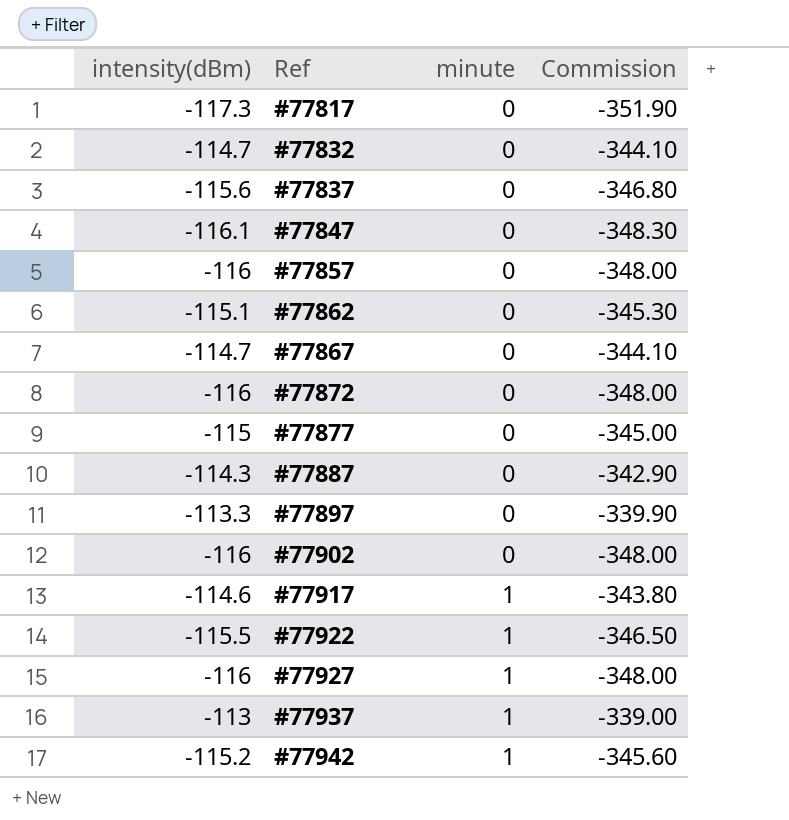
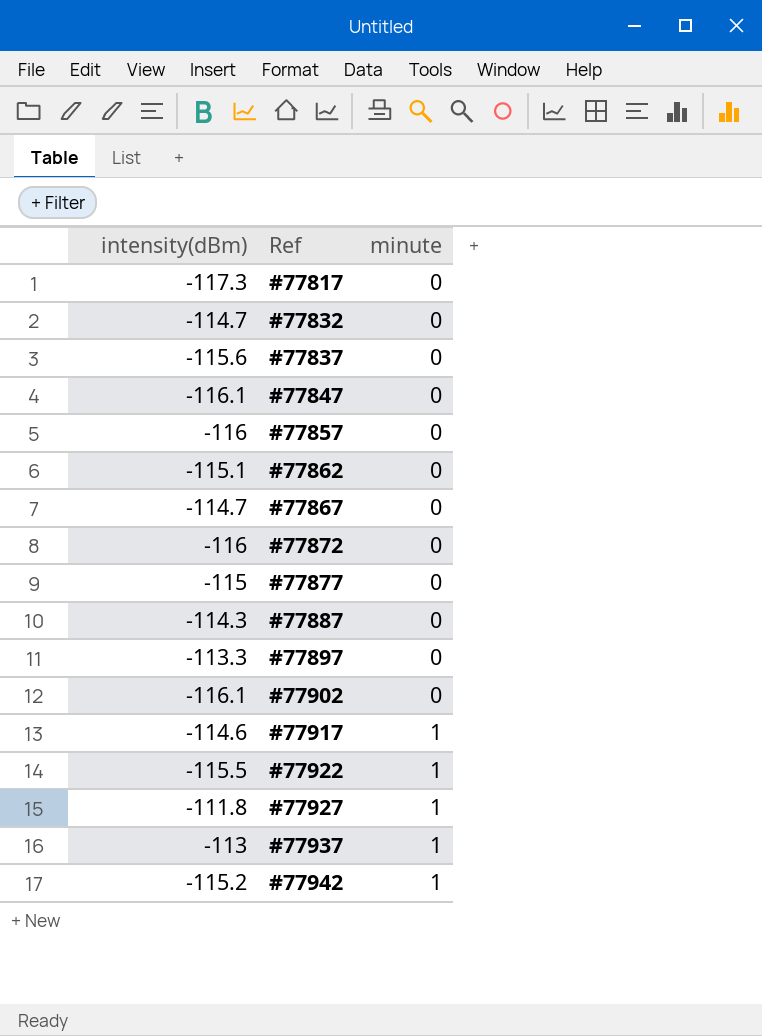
column Commission | formula: [intensity(dBm)] * 3 -> none
#77902 | intensity(dBm): -116 -> -116.1
#77927 | intensity(dBm): -116 -> -111.8

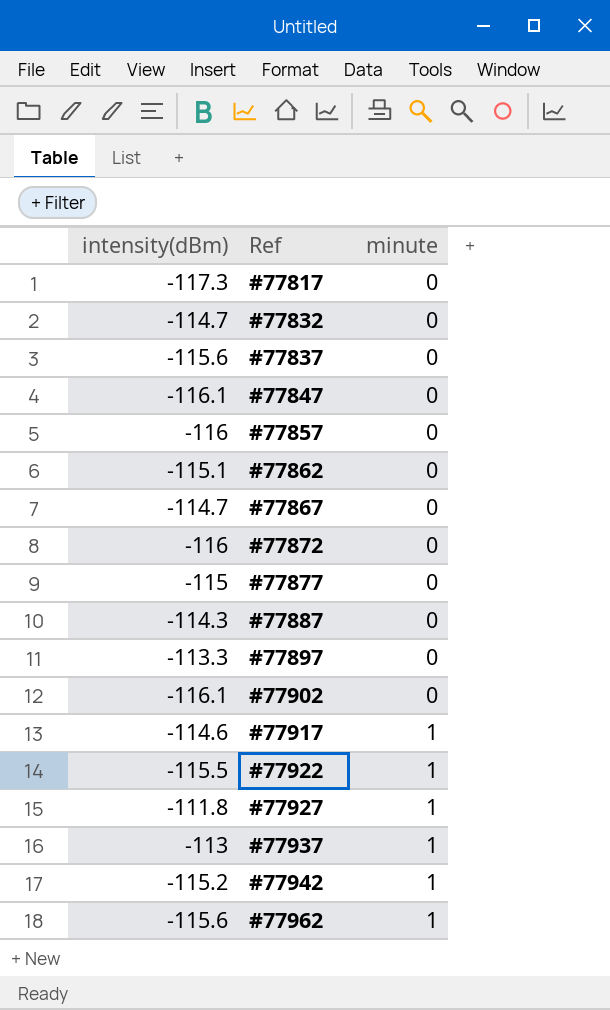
row #77962: none -> -115.6 | 1

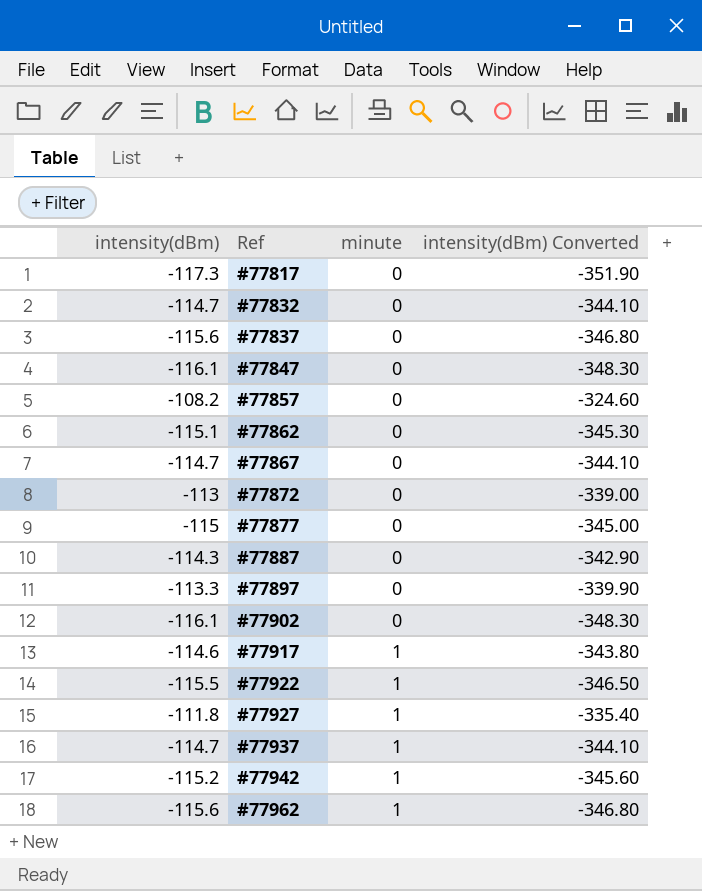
column intensity(dBm) Converted | formula: none -> [intensity(dBm)] * 3
#77857 | intensity(dBm): -116 -> -108.2
#77872 | intensity(dBm): -116 -> -113
#77937 | intensity(dBm): -113 -> -114.7

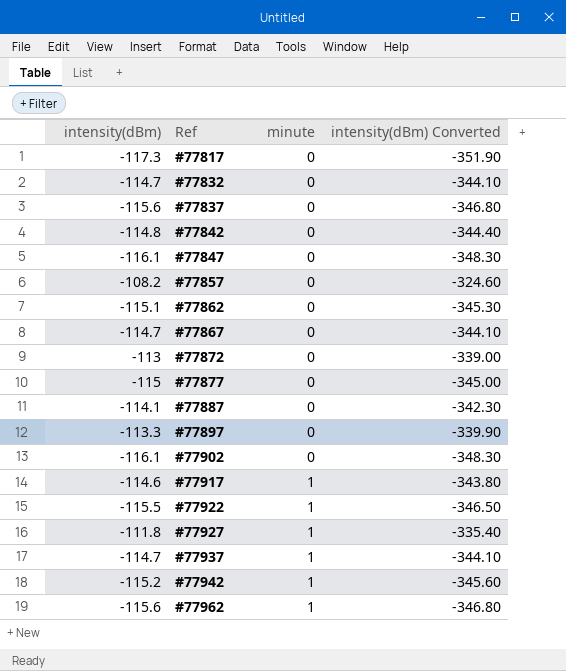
row #77842: none -> -114.8 | 0 | -344.40
#77887 | intensity(dBm): -114.3 -> -114.1
#77887 | intensity(dBm) Converted: -342.90 -> -342.30

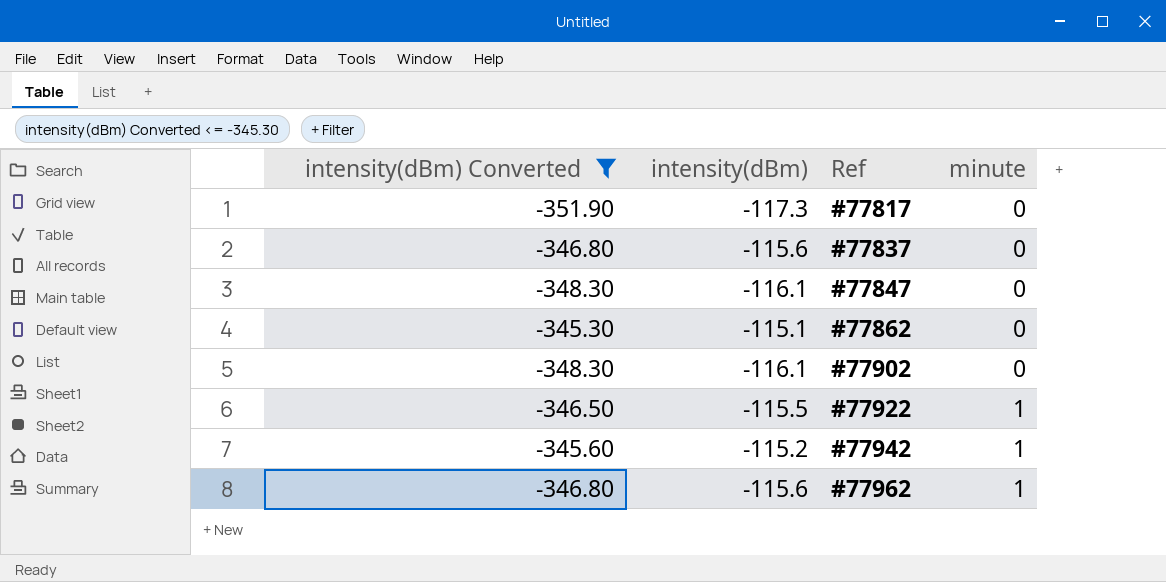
filter: none -> intensity(dBm) Converted <= -345.30
column intensity(dBm) Converted | position: 4 -> 1

